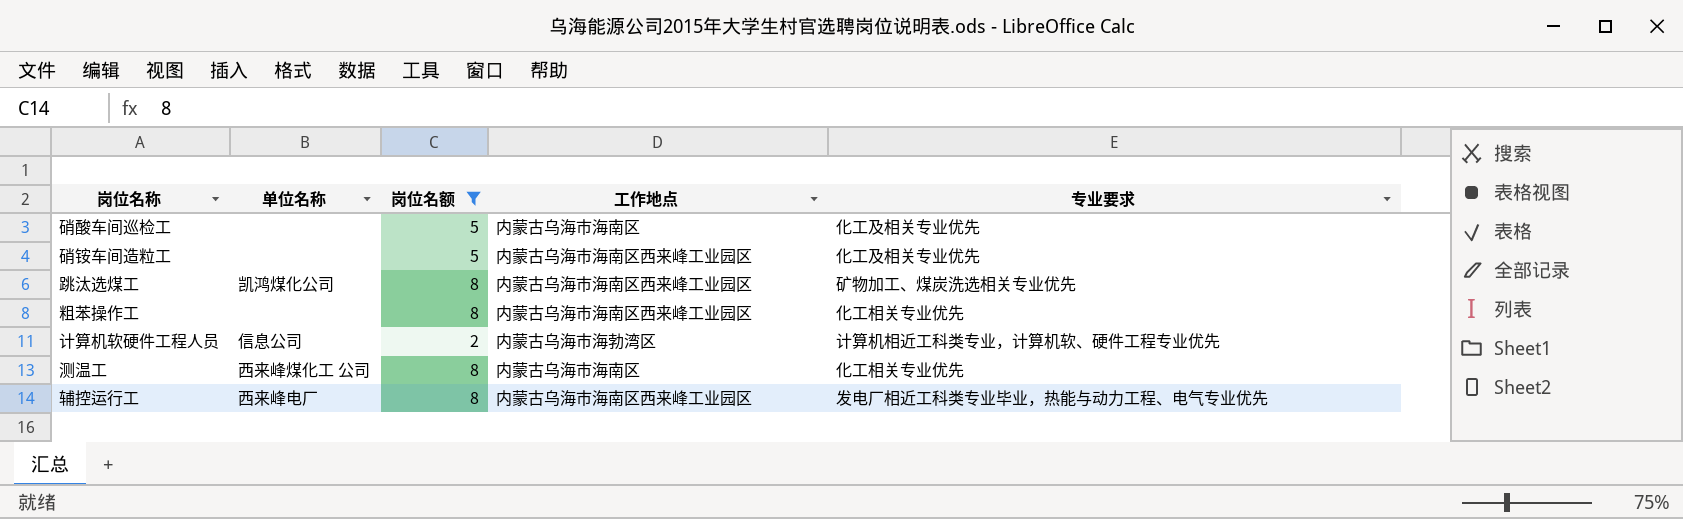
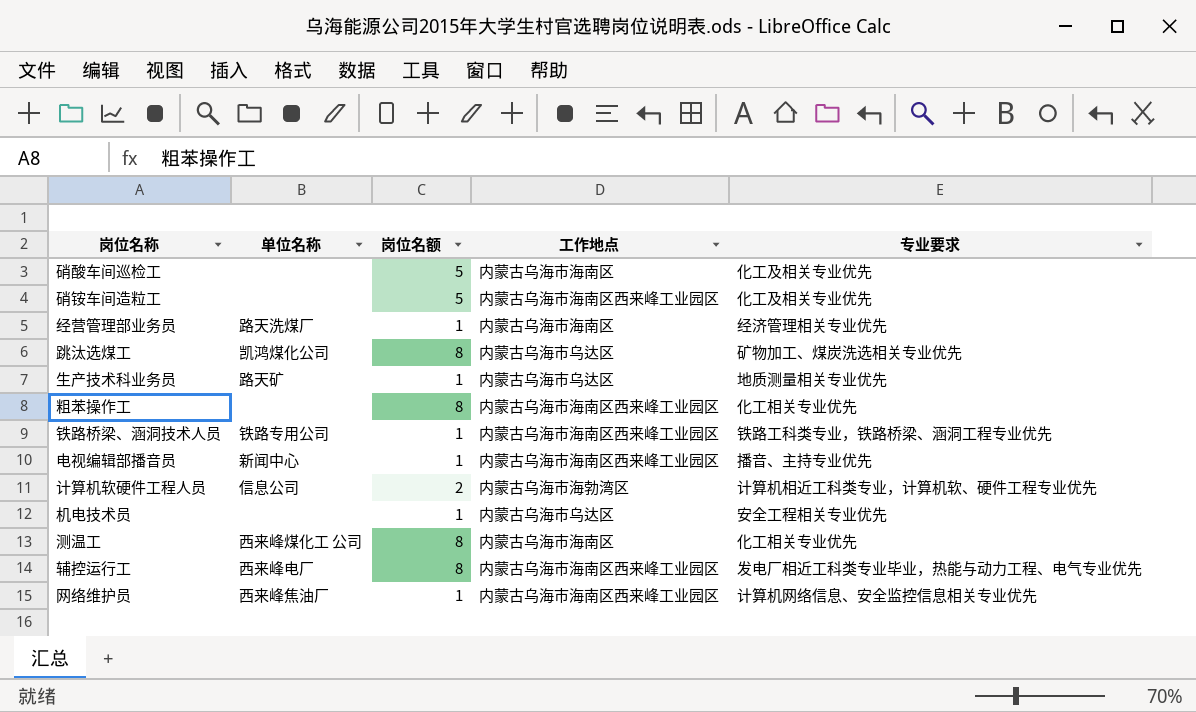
filter: 岗位名额 != 1 -> none
跳汰选煤工 | 工作地点: 内蒙古乌海市海南区西来峰工业园区 -> 内蒙古乌海市乌达区

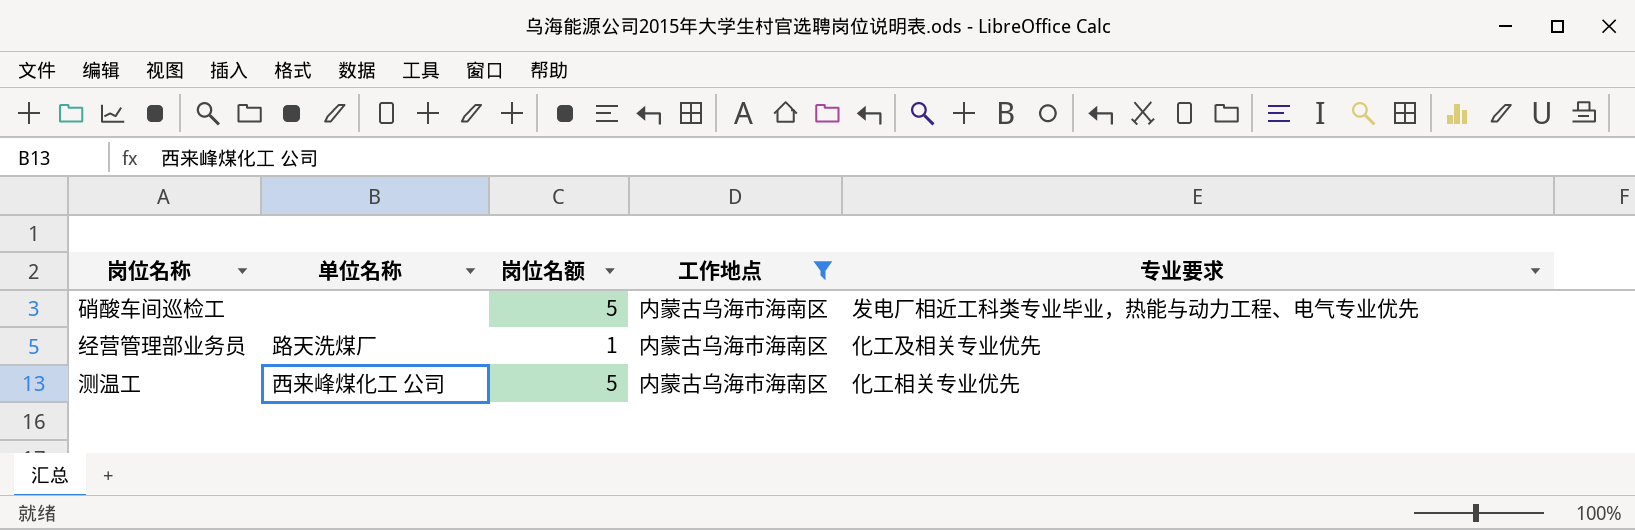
filter: none -> 工作地点 = 内蒙古乌海市海南区
硝酸车间巡检工 | 专业要求: 化工及相关专业优先 -> 发电厂相近工科类专业毕业，热能与动力工程、电气专业优先
经营管理部业务员 | 专业要求: 经济管理相关专业优先 -> 化工及相关专业优先
测温工 | 岗位名额: 8 -> 5

